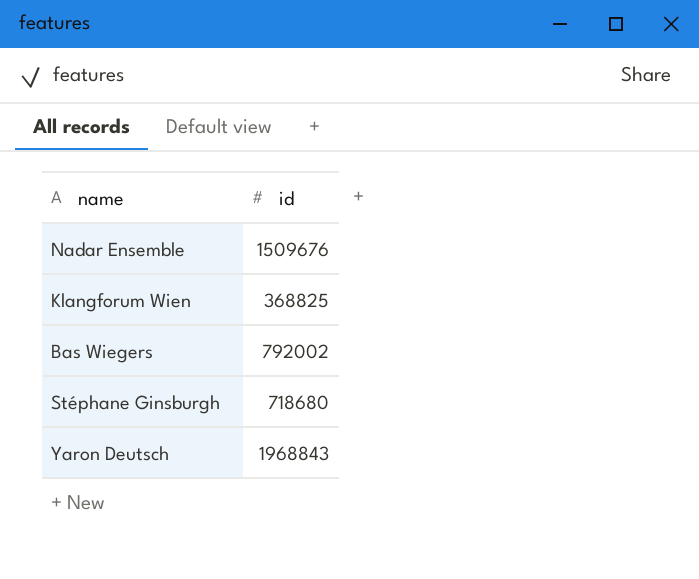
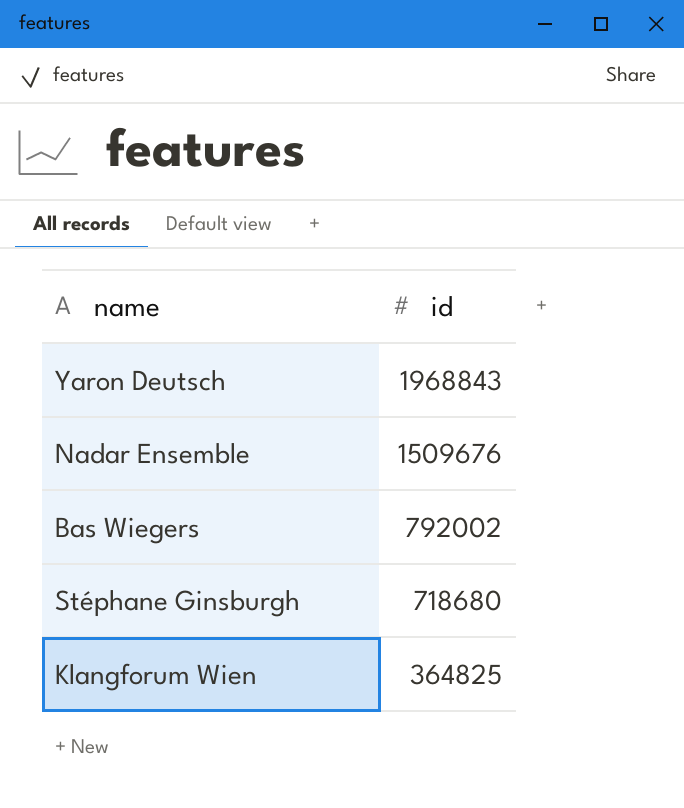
row order: none -> id descending
Klangforum Wien | id: 368825 -> 364825

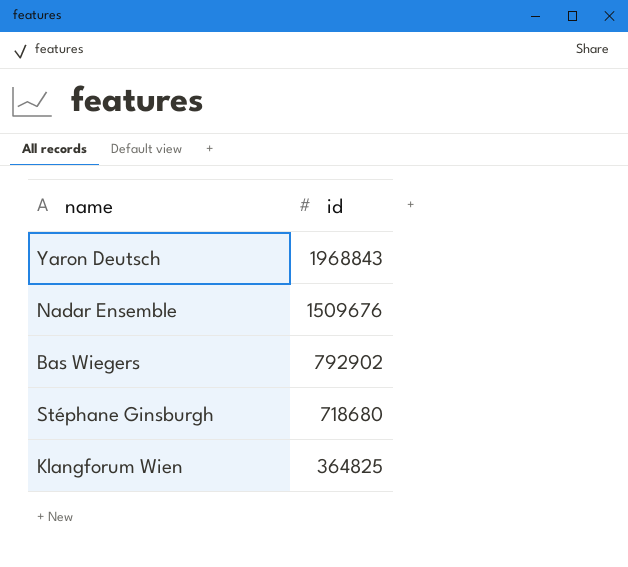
Bas Wiegers | id: 792002 -> 792902

